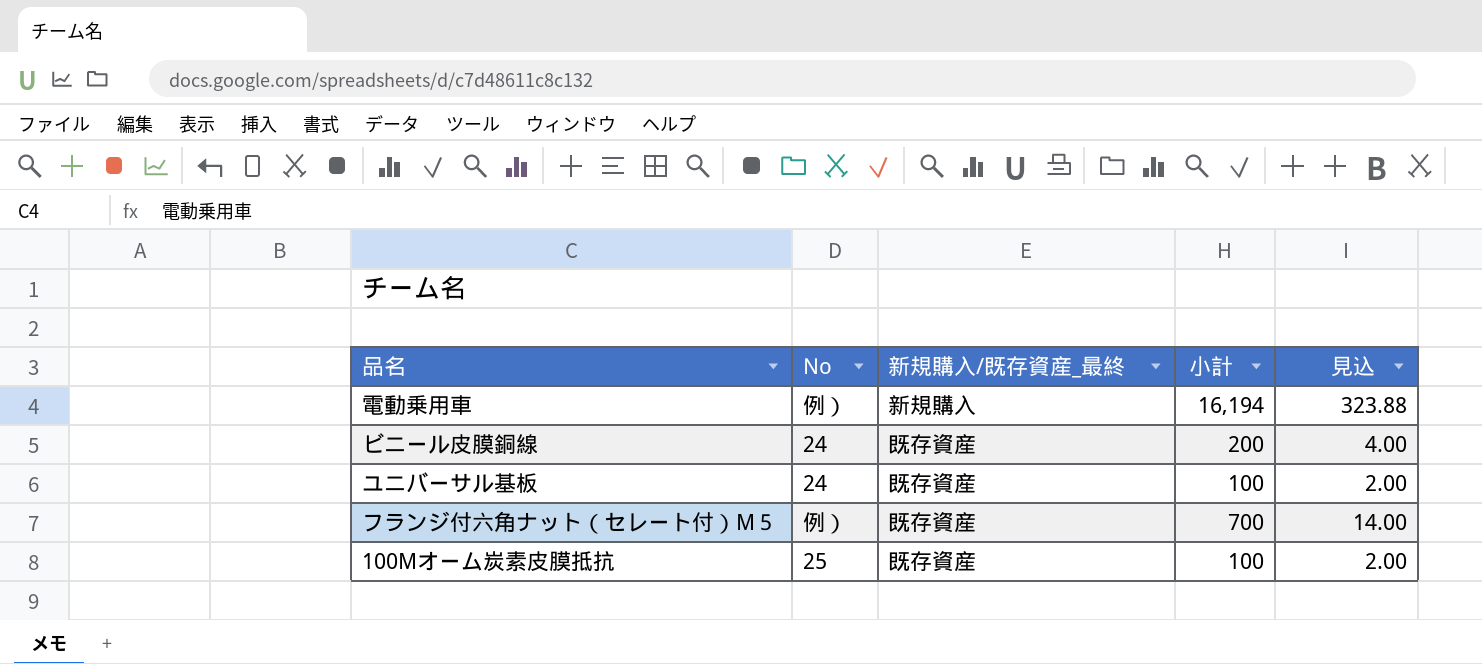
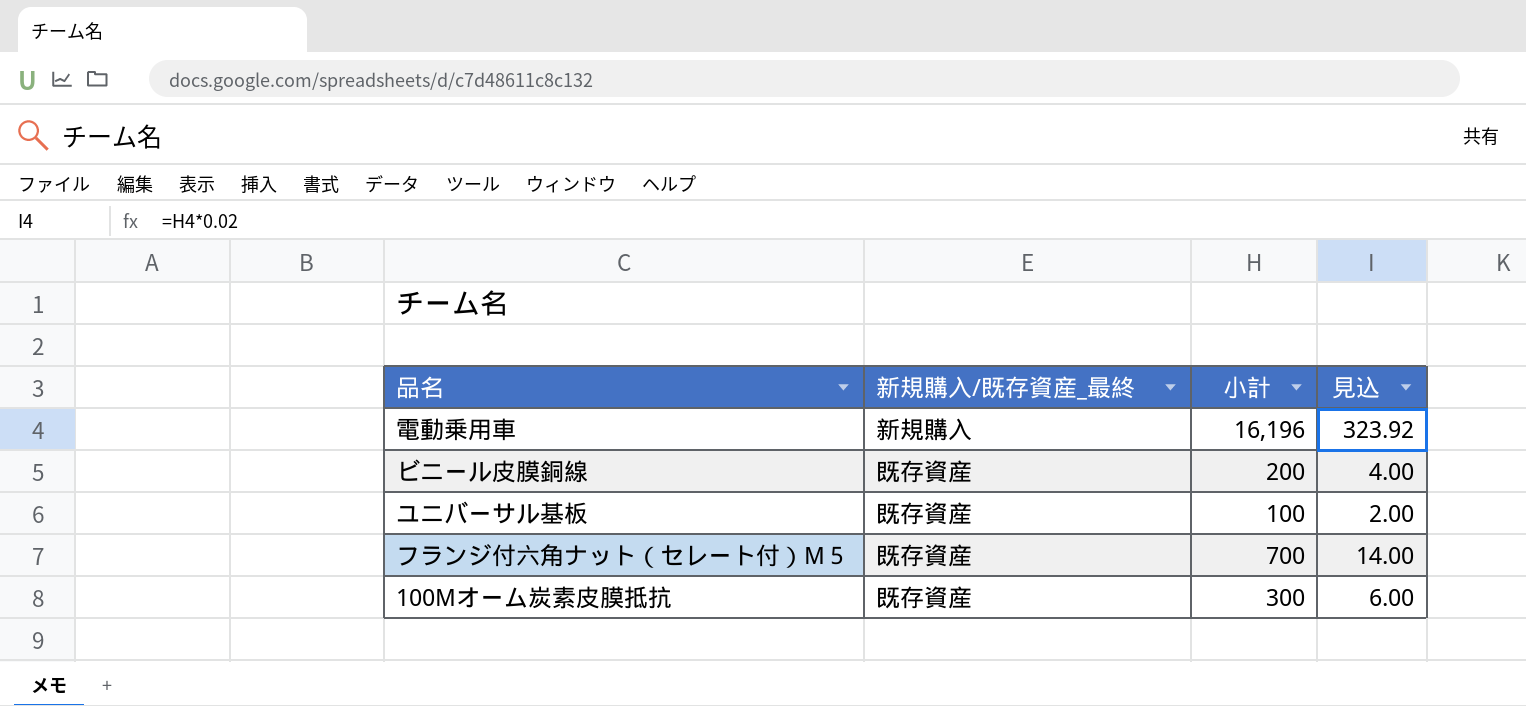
column No | position: 2 -> none
電動乗用車 | 小計: 16,194 -> 16,196
電動乗用車 | 見込: 323.88 -> 323.92
100Mオーム炭素皮膜抵抗 | 小計: 100 -> 300
100Mオーム炭素皮膜抵抗 | 見込: 2.00 -> 6.00

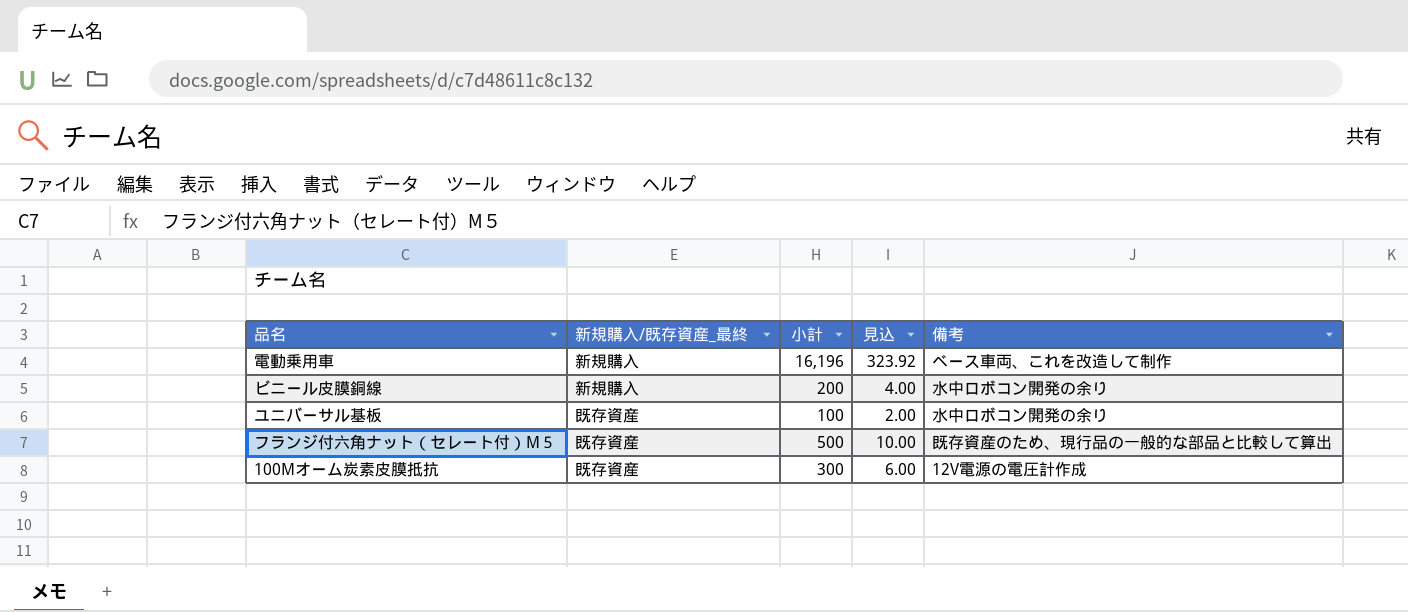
column 備考 | position: none -> 5
ビニール皮膜銅線 | 新規購入/既存資産_最終: 既存資産 -> 新規購入
フランジ付六角ナット（セレート付）M５ | 小計: 700 -> 500
フランジ付六角ナット（セレート付）M５ | 見込: 14.00 -> 10.00

